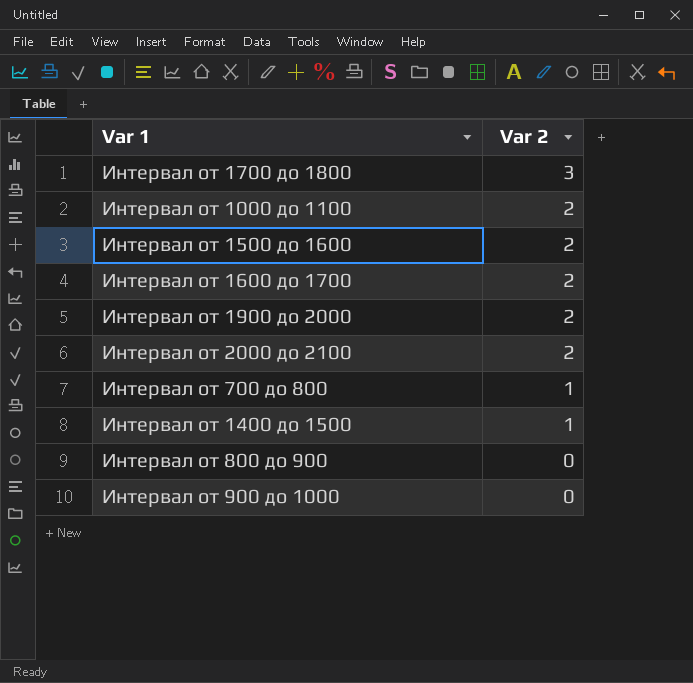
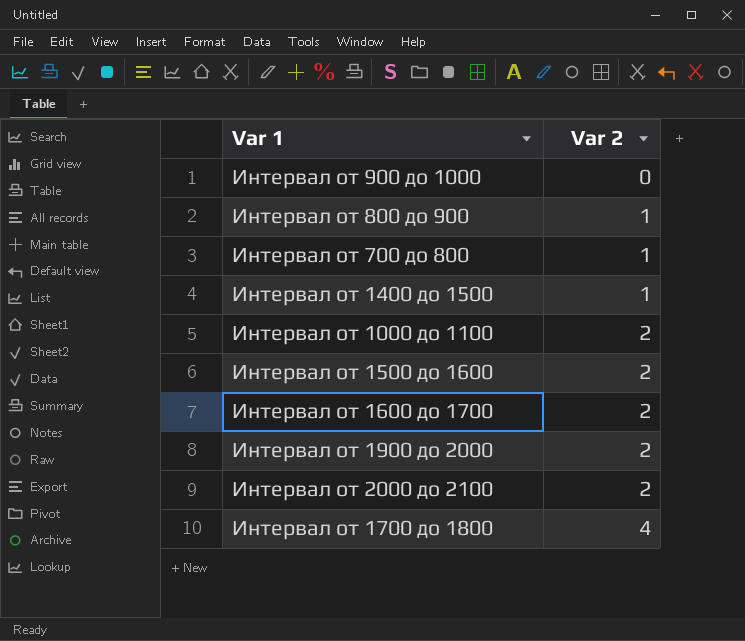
row order: Var 2 descending -> Var 2 ascending
Интервал от 800 до 900 | Var 2: 0 -> 1
Интервал от 1700 до 1800 | Var 2: 3 -> 4

